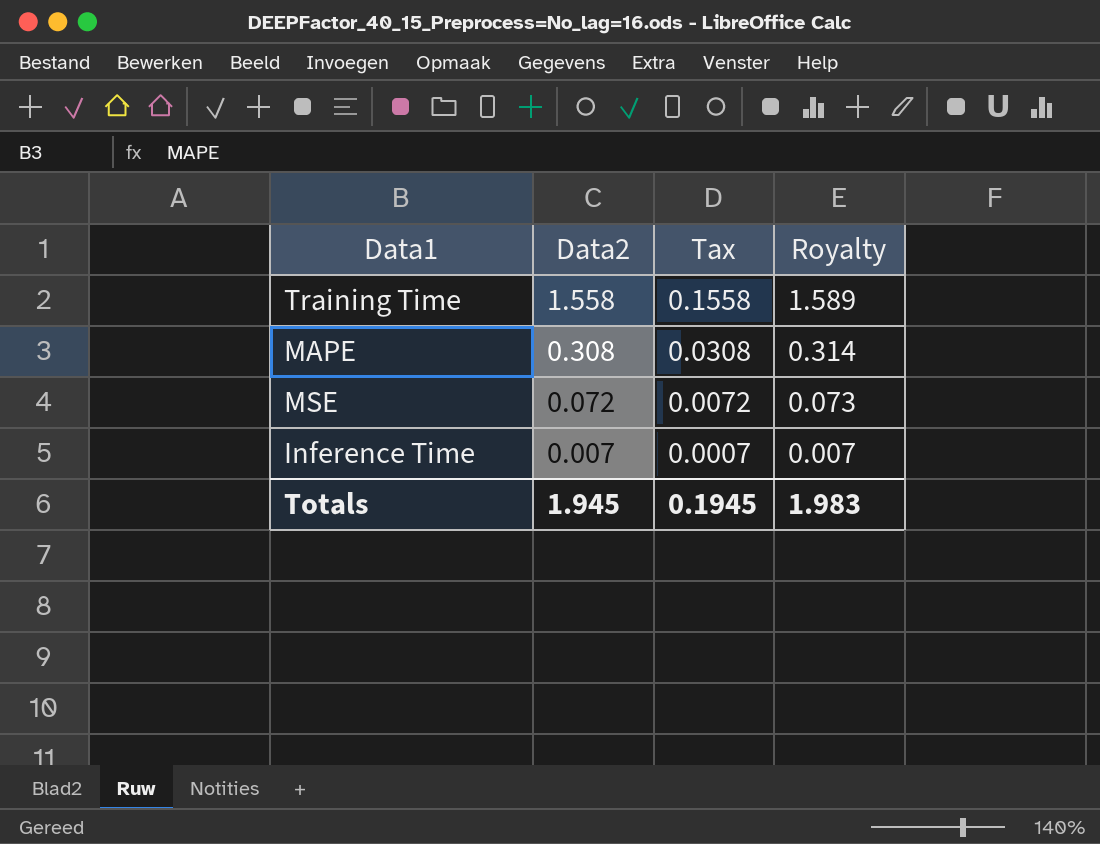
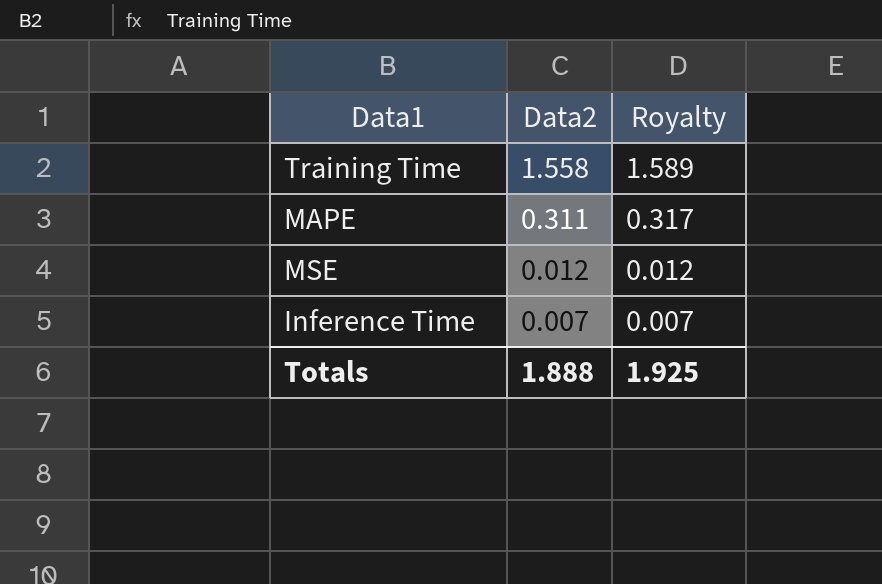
column Tax | formula: [Data2] * 0.1 -> none
MAPE | Data2: 0.308 -> 0.311
MAPE | Royalty: 0.314 -> 0.317
MSE | Data2: 0.072 -> 0.012
MSE | Royalty: 0.073 -> 0.012
Totals | Data2: 1.945 -> 1.888
Totals | Royalty: 1.983 -> 1.925

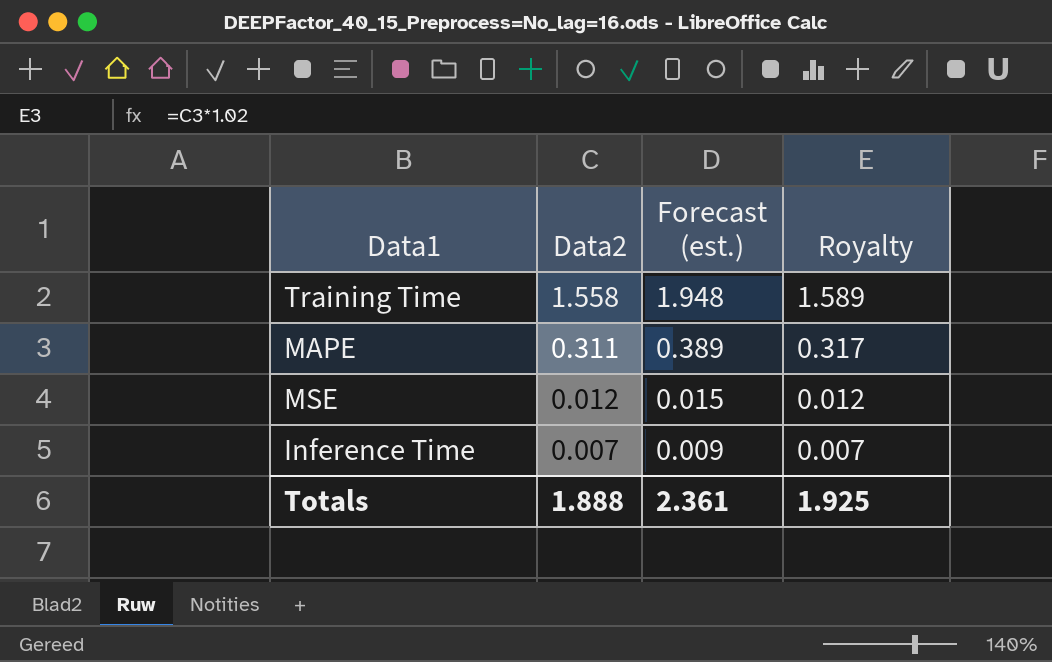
column Forecast (est.) | formula: none -> [Data2] * 1.25

